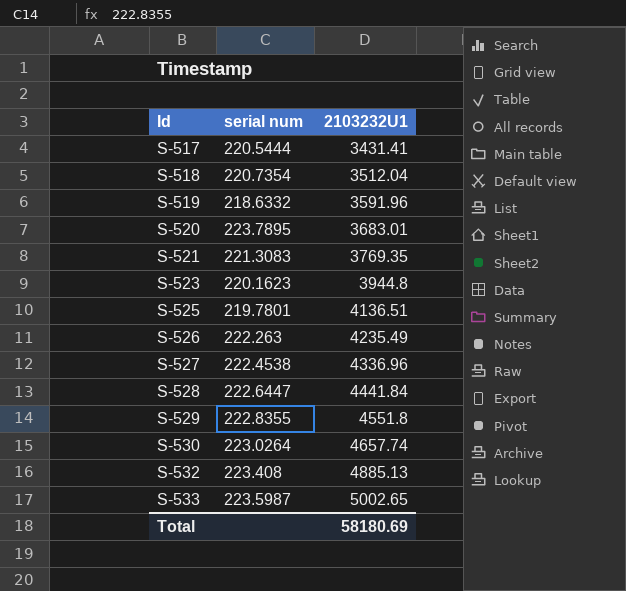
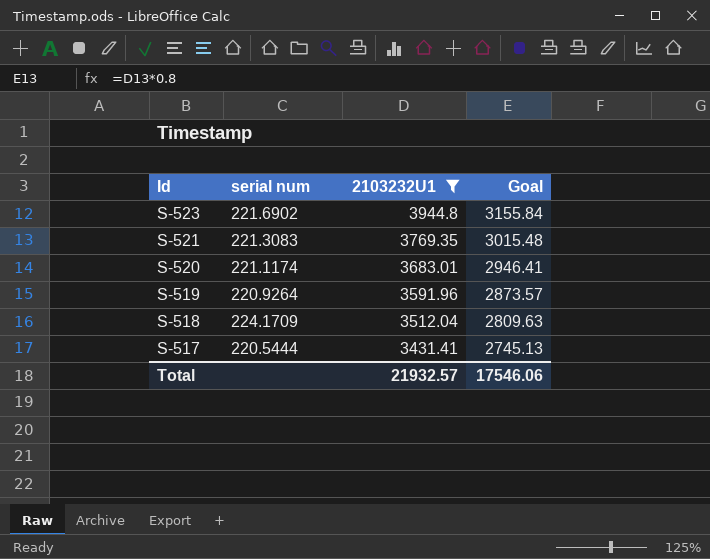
filter: none -> 2103232U1 <= 3944.8
row order: Id ascending -> Id descending
column Goal | formula: none -> [2103232U1] * 0.8
S-523 | serial num: 220.1623 -> 221.6902
S-520 | serial num: 223.7895 -> 221.1174
S-519 | serial num: 218.6332 -> 220.9264
S-518 | serial num: 220.7354 -> 224.1709
Total | 2103232U1: 58180.69 -> 21932.57

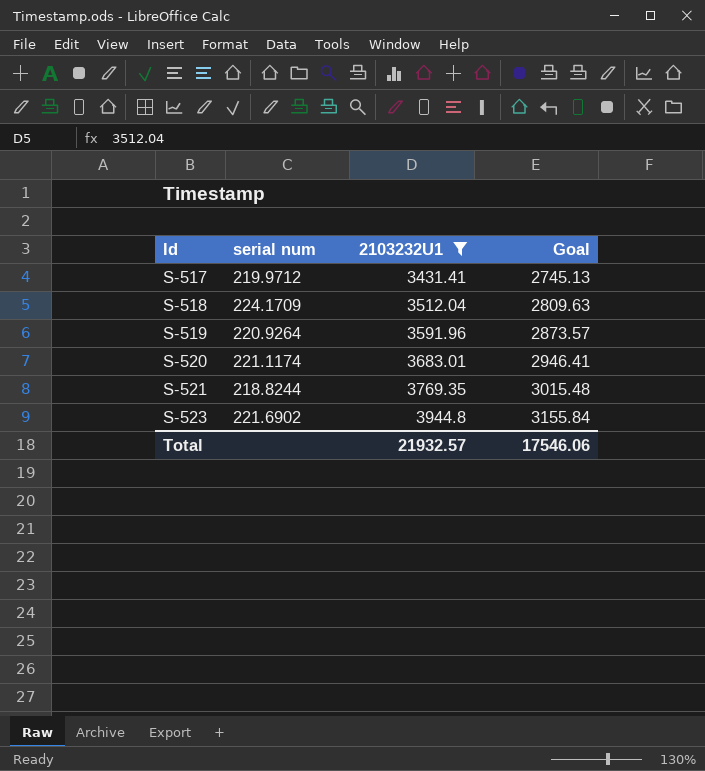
row order: Id descending -> Id ascending
S-517 | serial num: 220.5444 -> 219.9712
S-521 | serial num: 221.3083 -> 218.8244

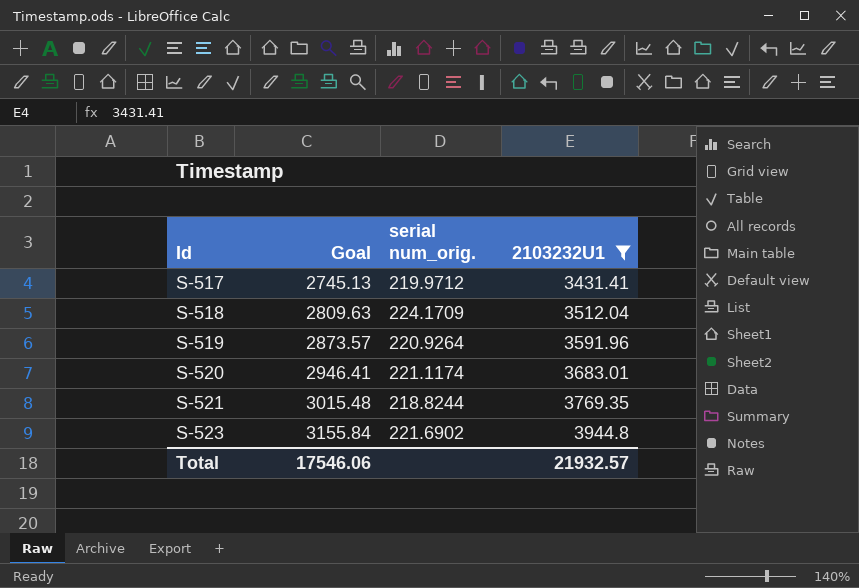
column Goal | position: 4 -> 2
column name: serial num -> serial num_orig.

